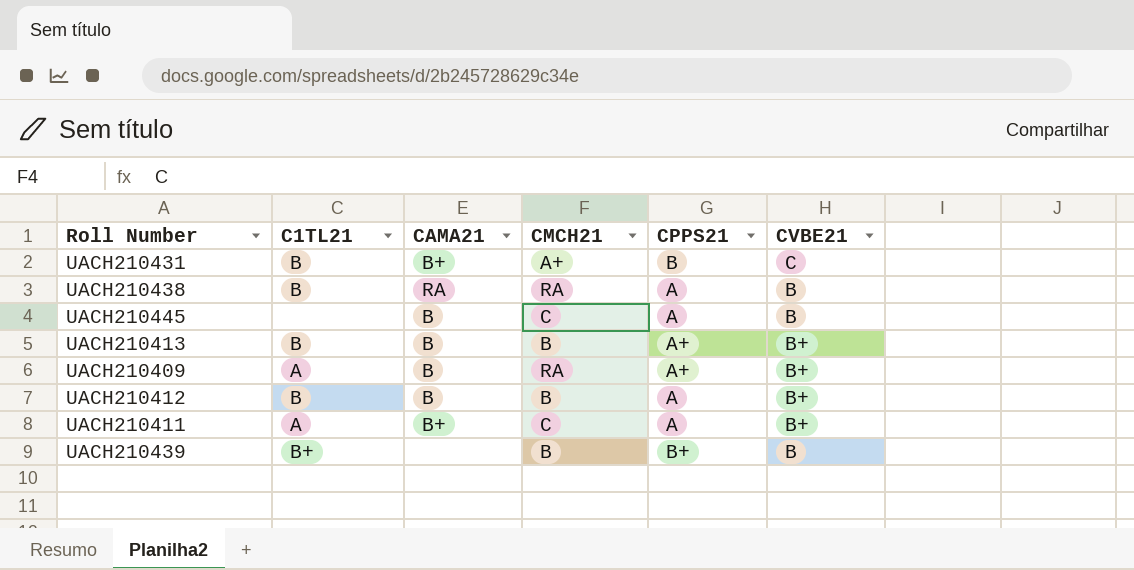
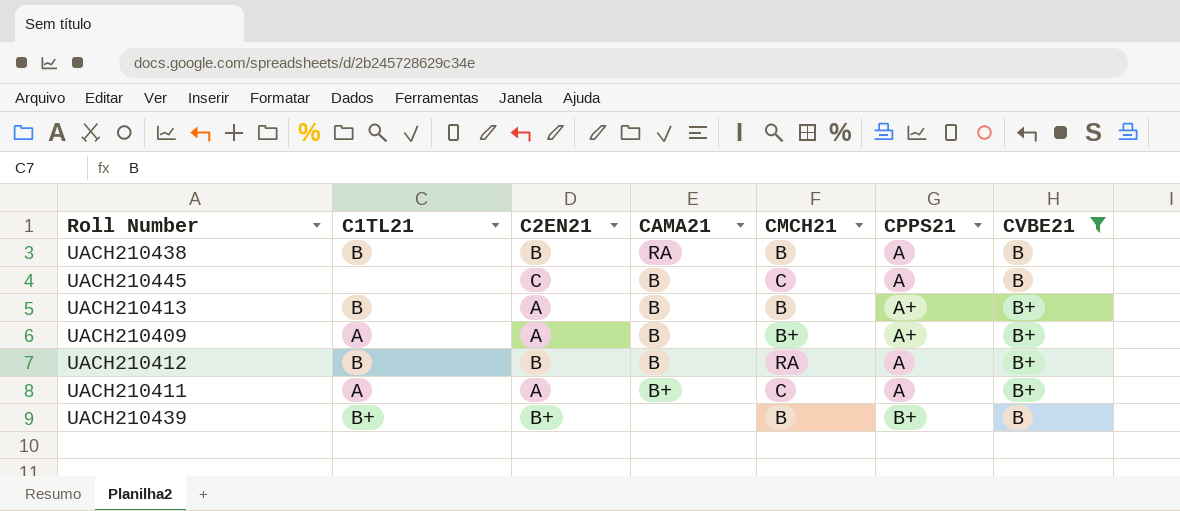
filter: none -> CVBE21 != C
column C2EN21 | position: none -> 3
UACH210438 | CMCH21: RA -> B
UACH210409 | CMCH21: RA -> B+
UACH210412 | CMCH21: B -> RA

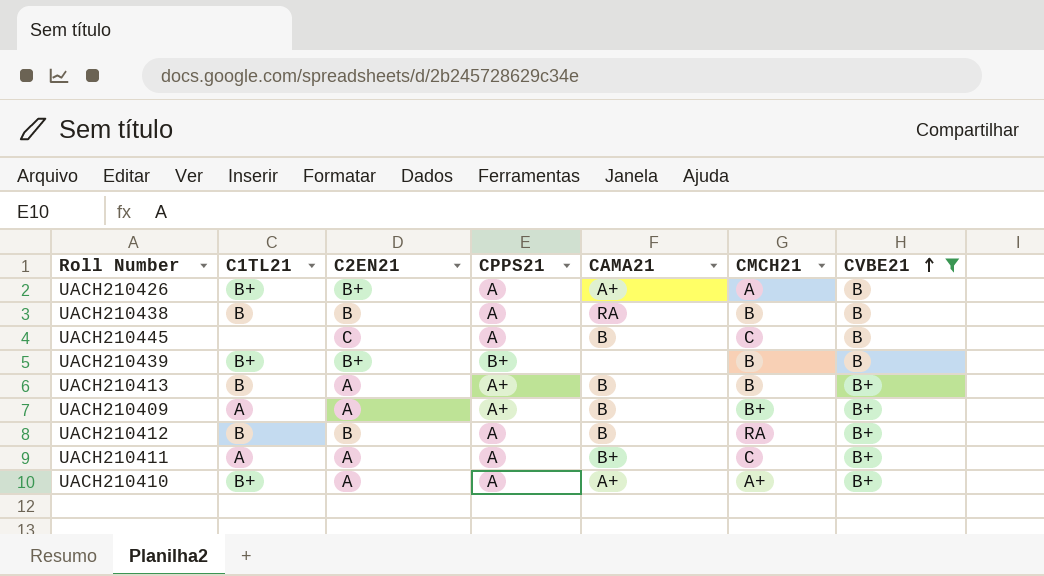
row order: none -> CVBE21 ascending
column CPPS21 | position: 6 -> 4
row UACH210426: none -> B+ | B+ | A | A+ | A | B
row UACH210410: none -> B+ | A | A | A+ | A+ | B+

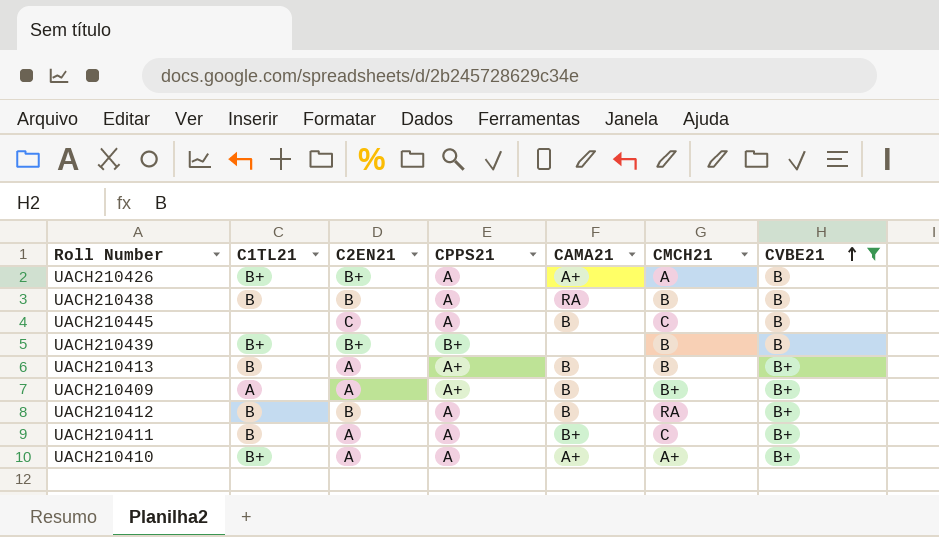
UACH210411 | C1TL21: A -> B

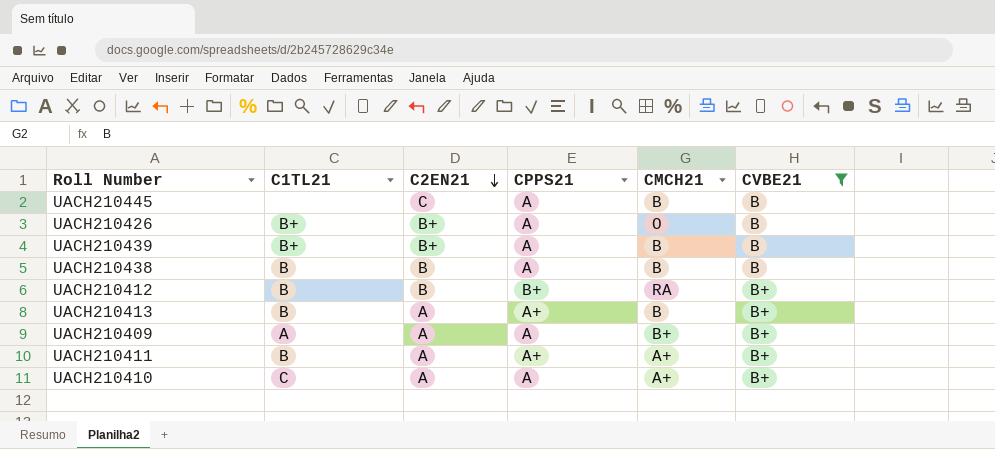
row order: CVBE21 ascending -> C2EN21 descending
column CAMA21 | position: 5 -> none
UACH210445 | CMCH21: C -> B
UACH210426 | CMCH21: A -> O
UACH210439 | CPPS21: B+ -> A
UACH210412 | CPPS21: A -> B+
UACH210409 | CPPS21: A+ -> A
UACH210411 | CPPS21: A -> A+
UACH210411 | CMCH21: C -> A+
UACH210410 | C1TL21: B+ -> C

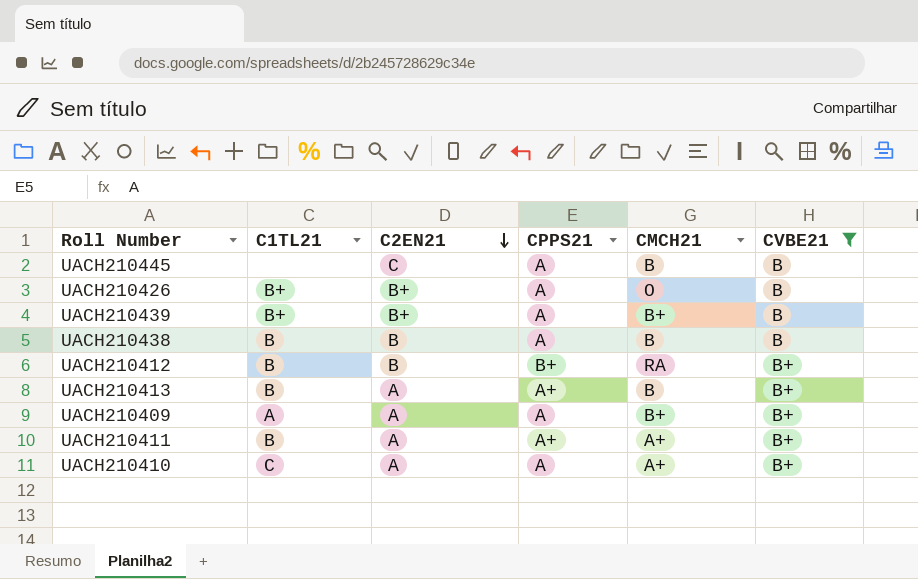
UACH210439 | CMCH21: B -> B+

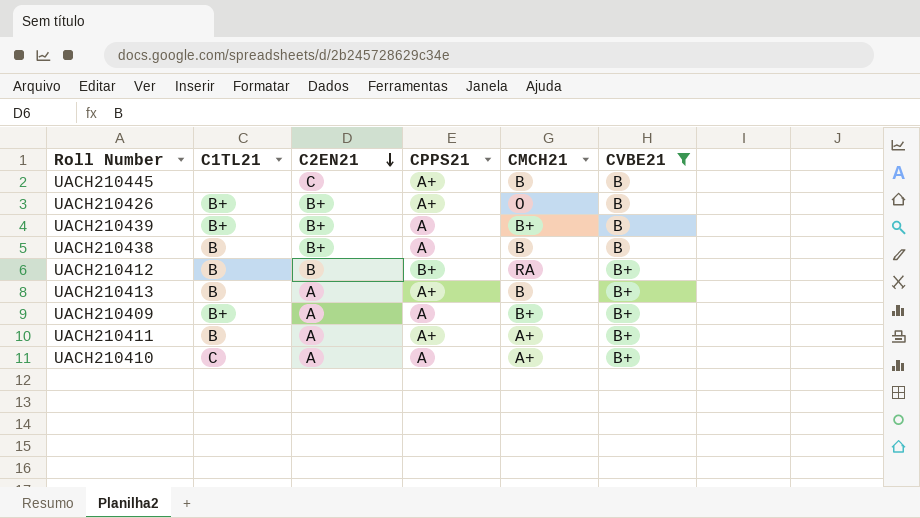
UACH210445 | CPPS21: A -> A+
UACH210426 | CPPS21: A -> A+
UACH210438 | C2EN21: B -> B+
UACH210409 | C1TL21: A -> B+

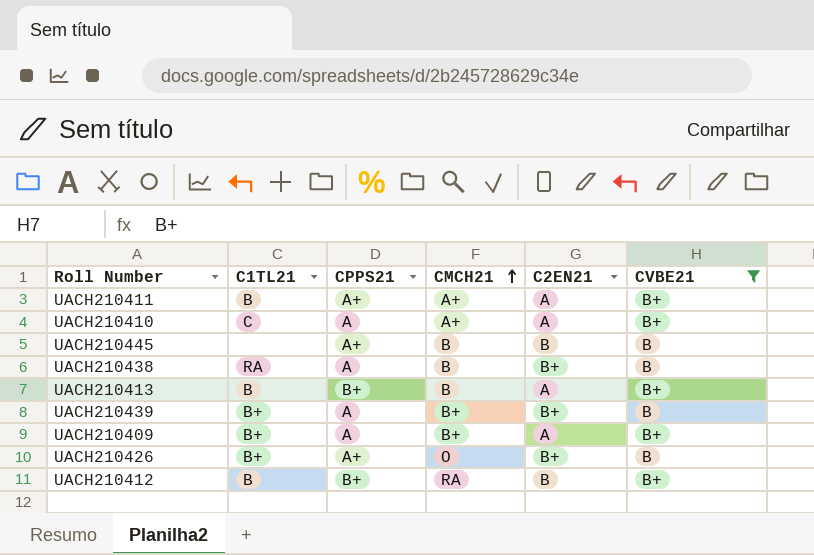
row order: C2EN21 descending -> CMCH21 ascending
column C2EN21 | position: 3 -> 5
UACH210445 | C2EN21: C -> B
UACH210438 | C1TL21: B -> RA
UACH210413 | CPPS21: A+ -> B+

